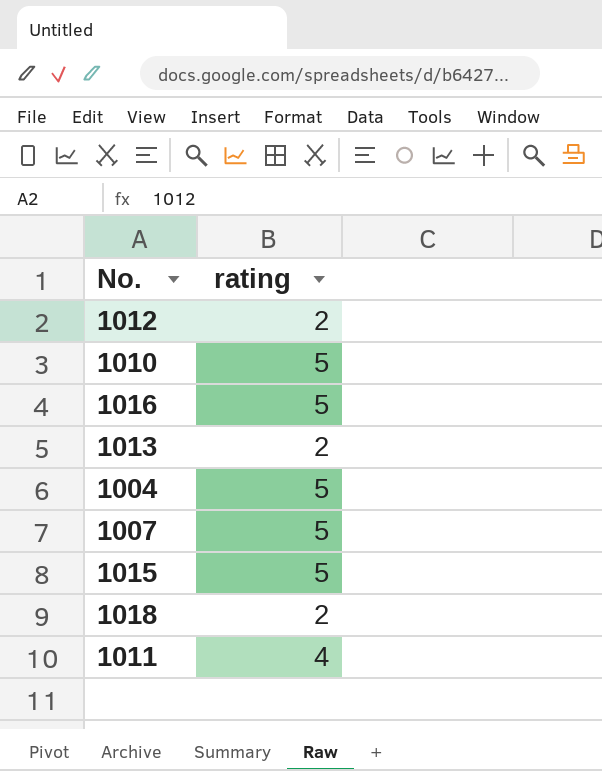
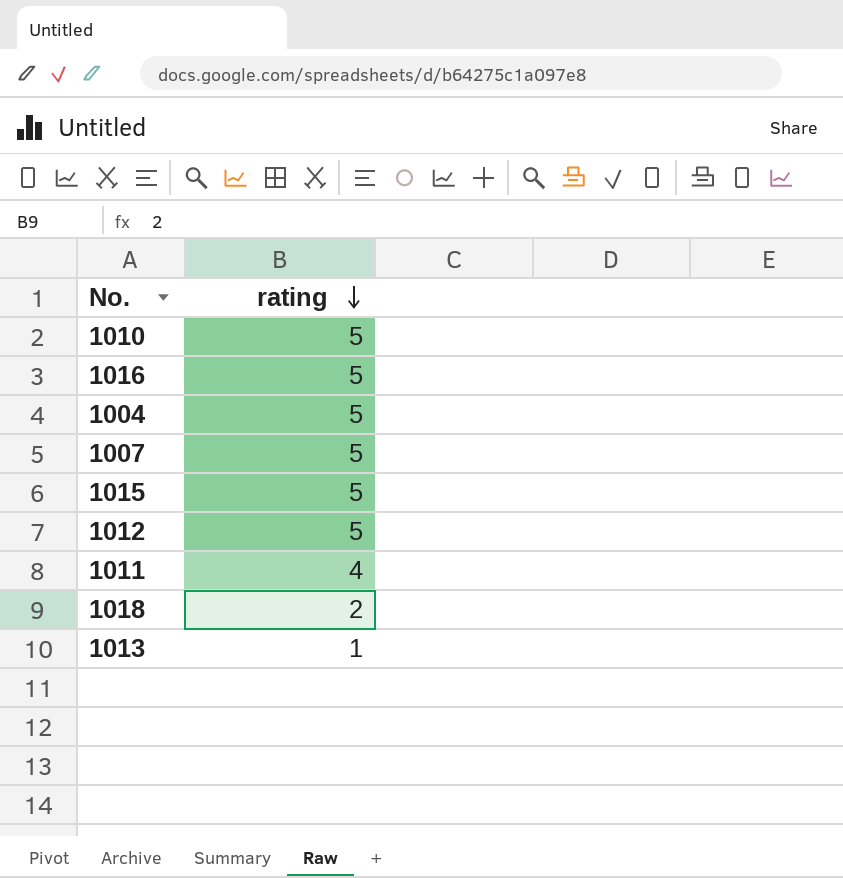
row order: none -> rating descending
1012 | rating: 2 -> 5
1013 | rating: 2 -> 1

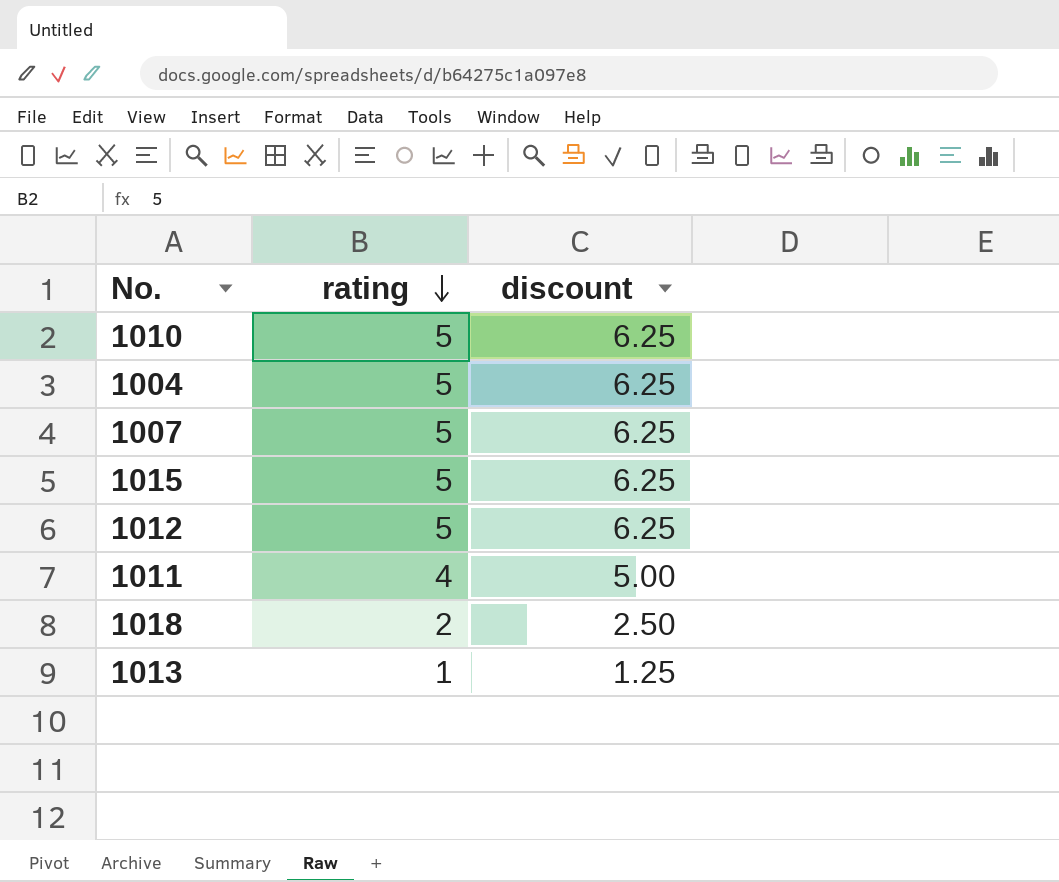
column discount | formula: none -> [rating] * 1.25
row 1016: 5 -> none

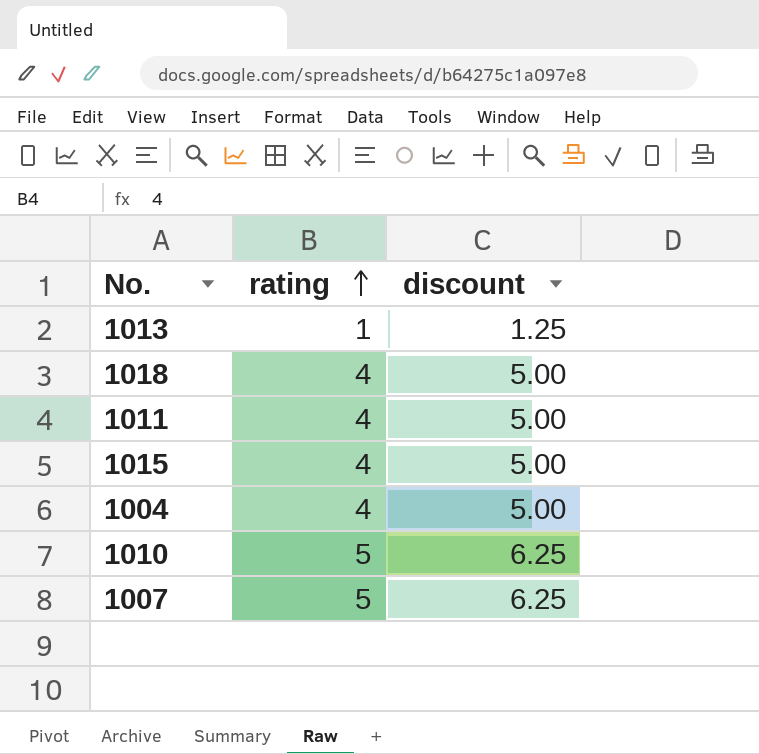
row order: rating descending -> rating ascending
row 1012: 5 | 6.25 -> none
1018 | rating: 2 -> 4
1018 | discount: 2.50 -> 5.00
1015 | rating: 5 -> 4
1015 | discount: 6.25 -> 5.00
1004 | rating: 5 -> 4
1004 | discount: 6.25 -> 5.00

